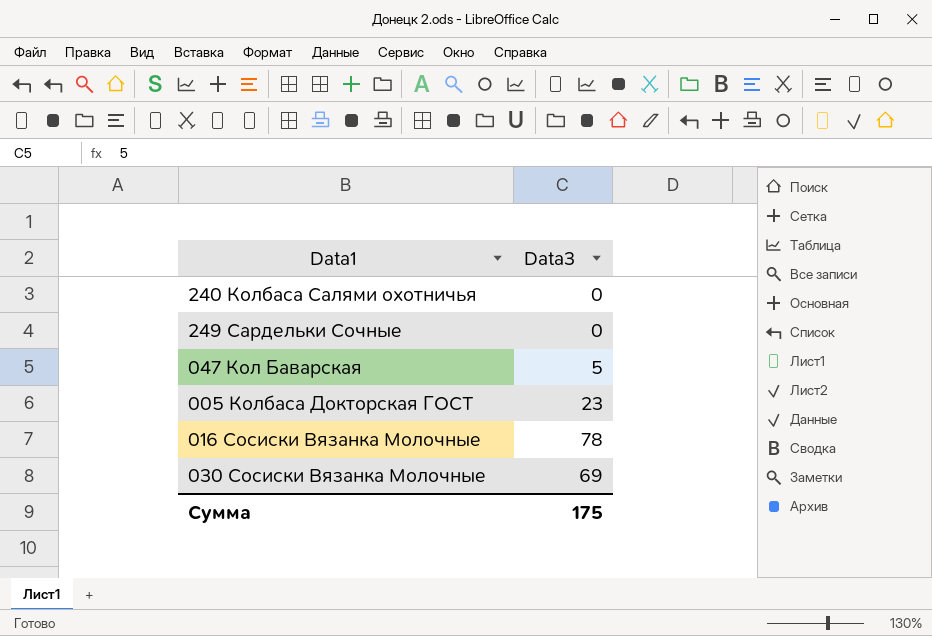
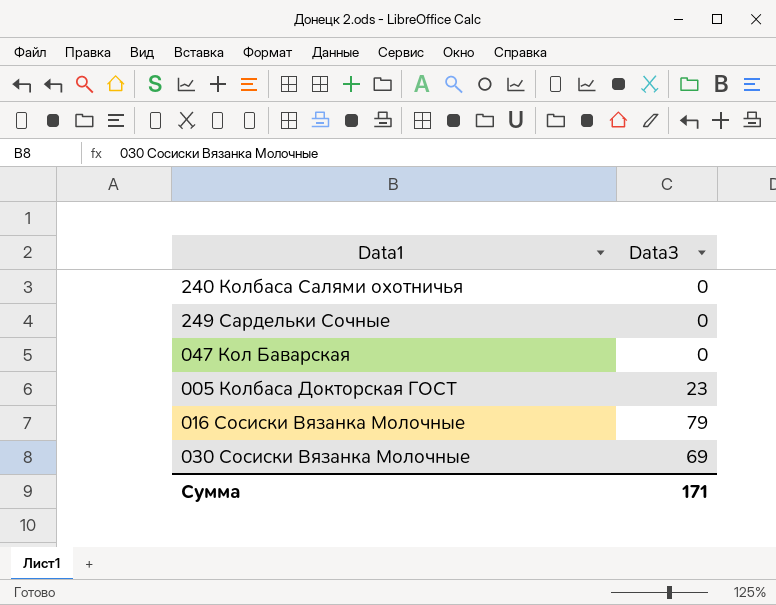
047 Кол Баварская | Data3: 5 -> 0
016 Сосиски Вязанка Молочные | Data3: 78 -> 79
Сумма | Data3: 175 -> 171

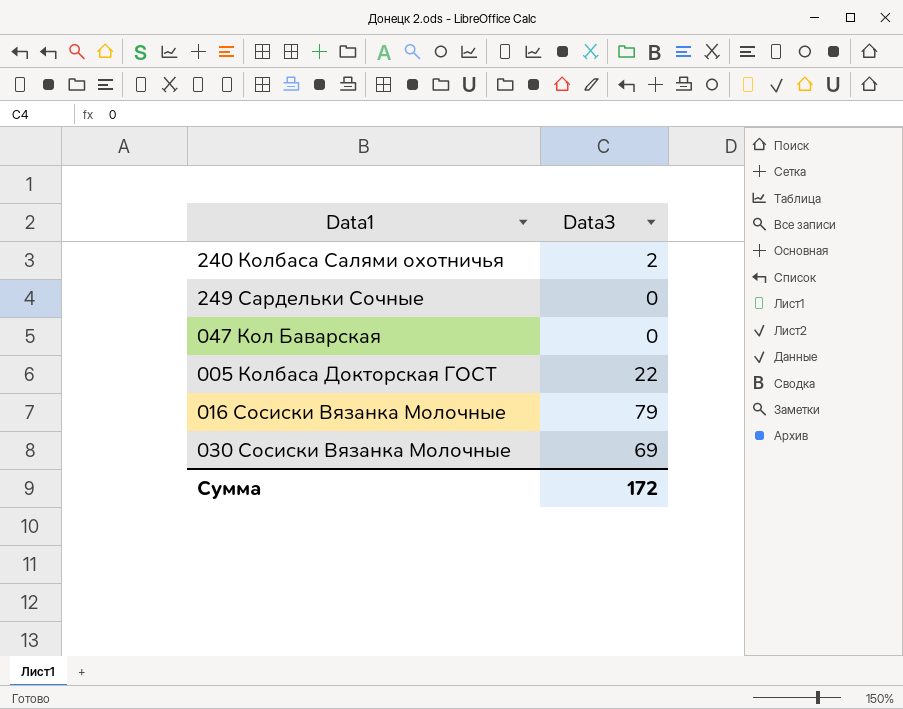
240 Колбаса Салями охотничья | Data3: 0 -> 2
005 Колбаса Докторская ГОСТ | Data3: 23 -> 22
Сумма | Data3: 171 -> 172

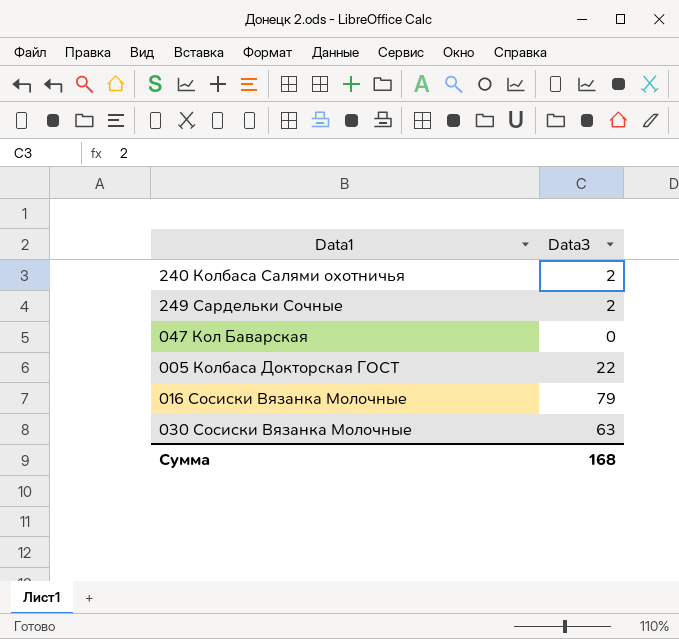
249 Сардельки Сочные | Data3: 0 -> 2
030 Сосиски Вязанка Молочные | Data3: 69 -> 63
Сумма | Data3: 172 -> 168

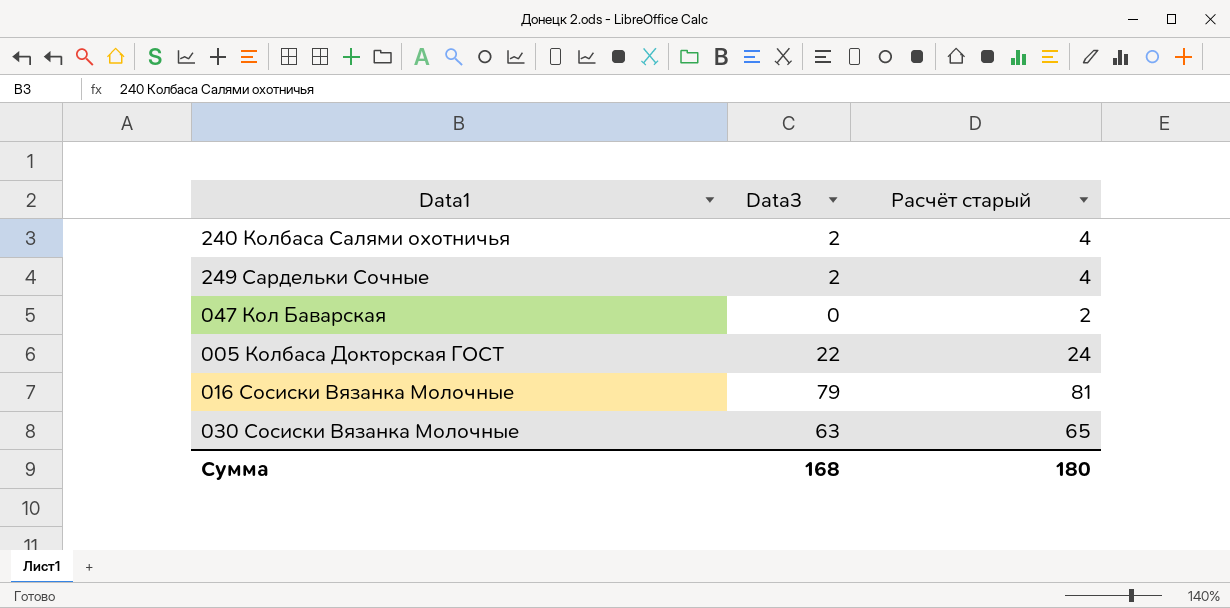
column Расчёт старый | formula: none -> [Data3] + 2

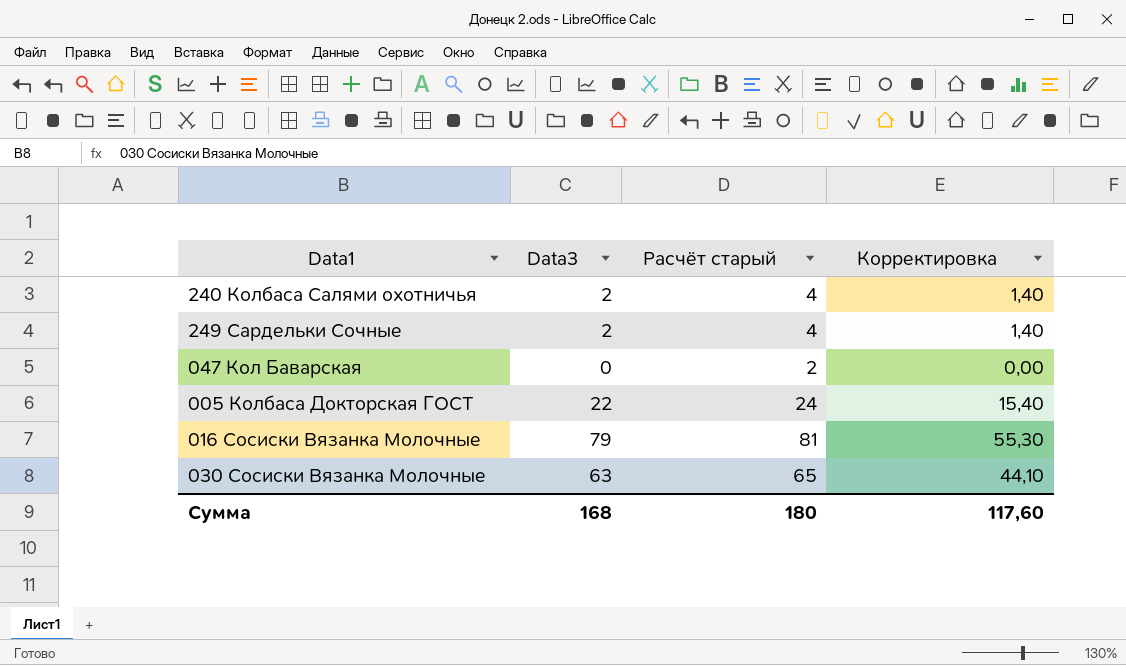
column Корректировка | formula: none -> [Data3] * 0,7

